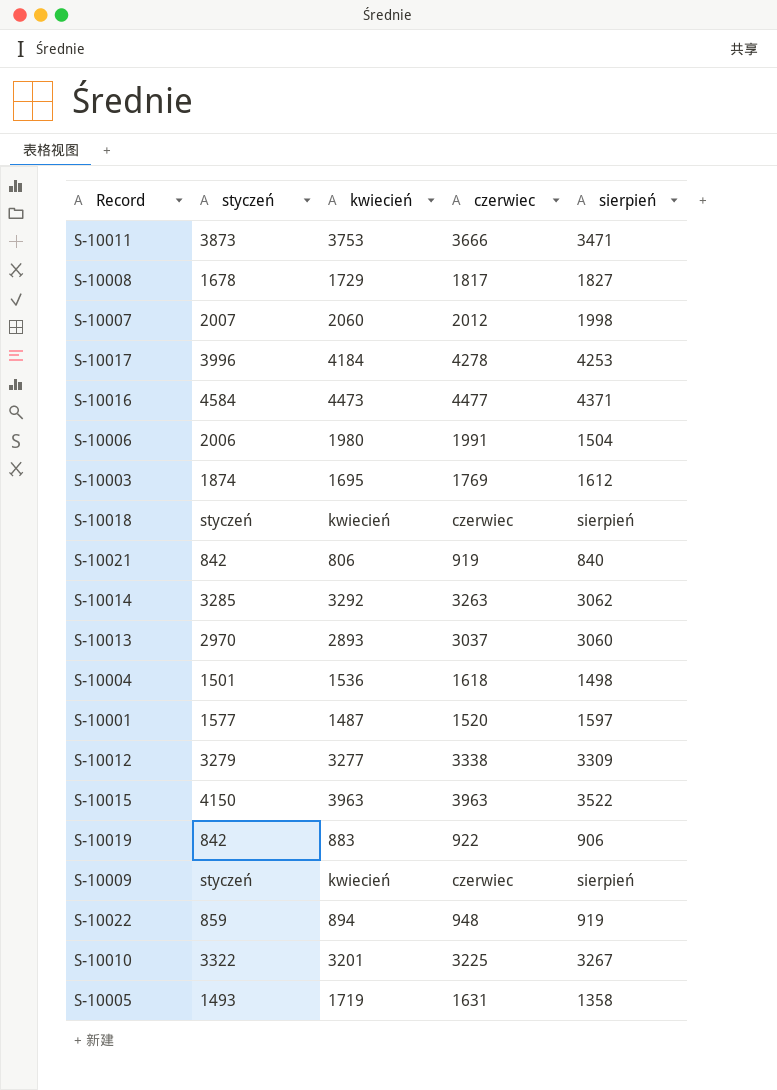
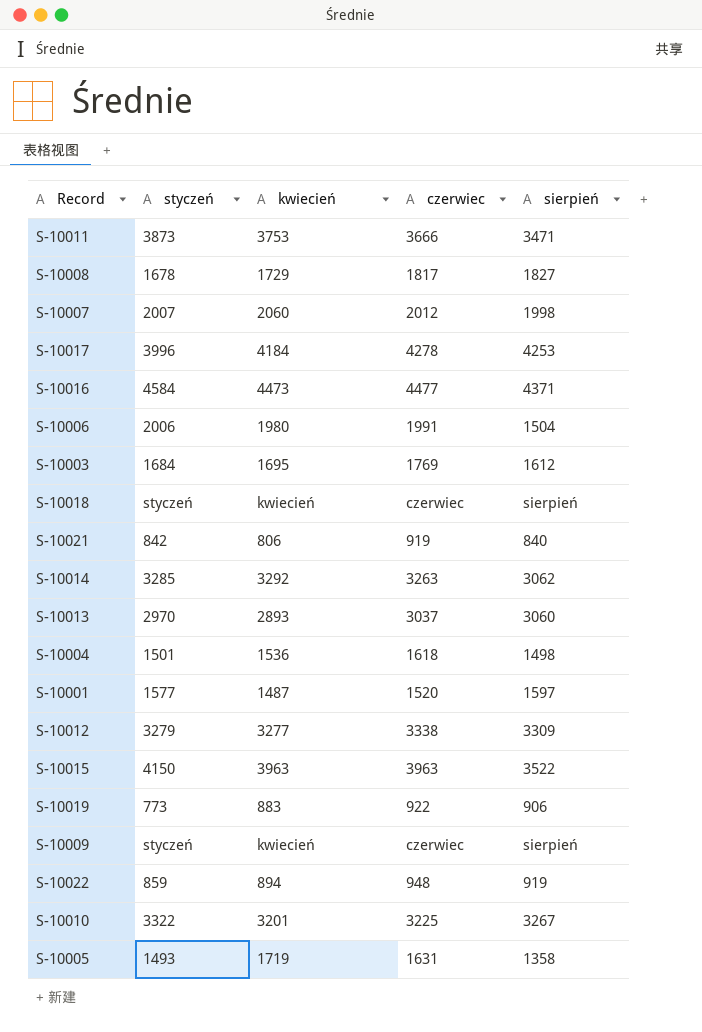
S-10003 | styczeń: 1874 -> 1684
S-10019 | styczeń: 842 -> 773

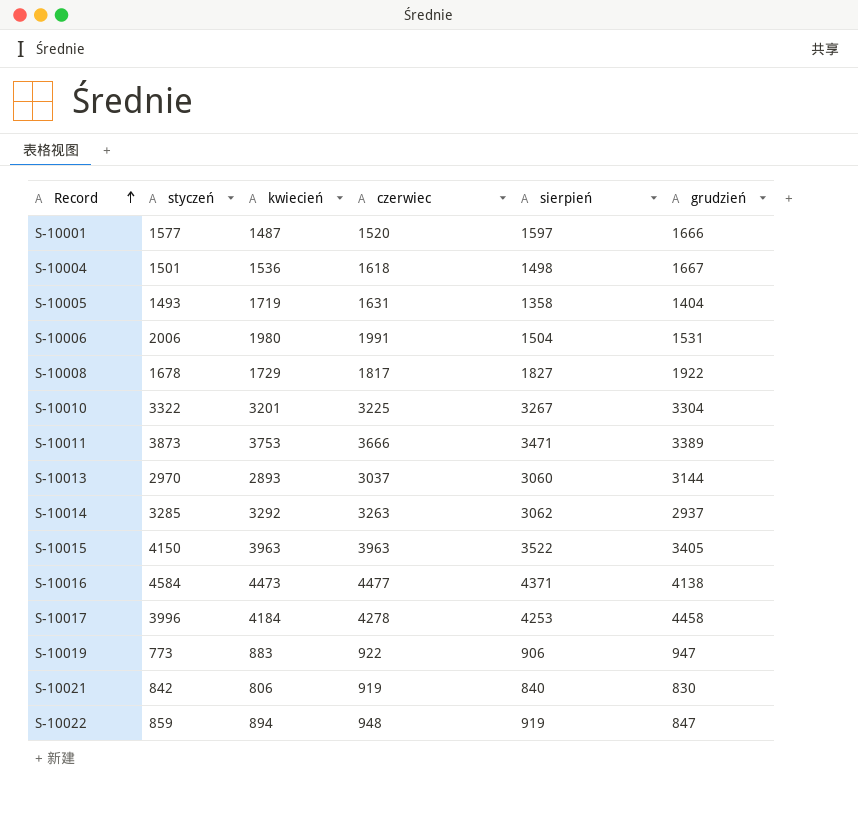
row order: none -> Record ascending
column grudzień | position: none -> 6
row S-10007: 2007 | 2060 | 2012 | 1998 -> none
row S-10003: 1684 | 1695 | 1769 | 1612 -> none
row S-10018: styczeń | kwiecień | czerwiec | sierpień -> none
row S-10012: 3279 | 3277 | 3338 | 3309 -> none
row S-10009: styczeń | kwiecień | czerwiec | sierpień -> none

